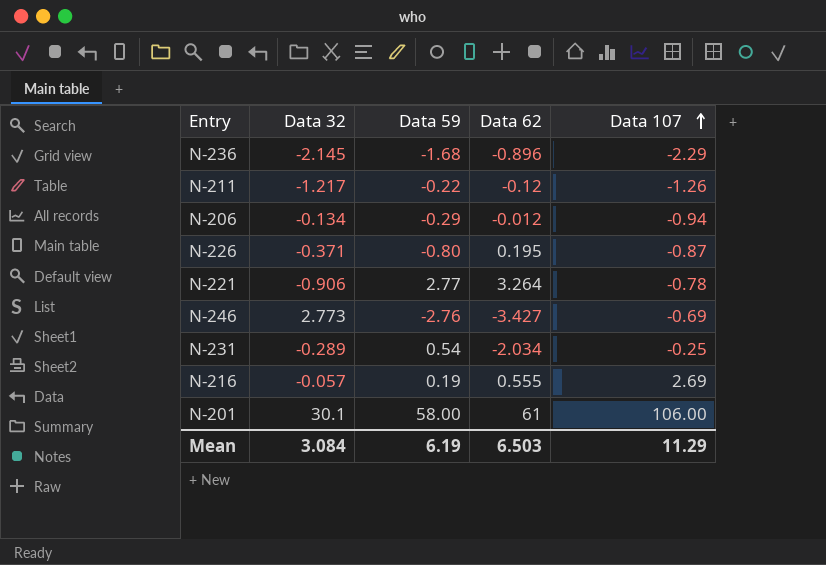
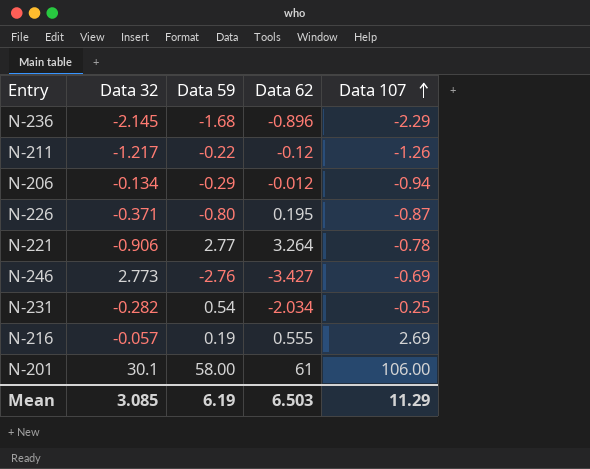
N-231 | Data 32: -0.289 -> -0.282
Mean | Data 32: 3.084 -> 3.085

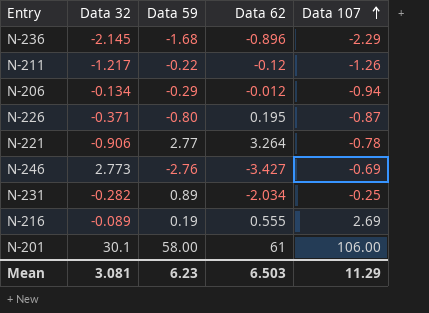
N-231 | Data 59: 0.54 -> 0.89
N-216 | Data 32: -0.057 -> -0.089
Mean | Data 32: 3.085 -> 3.081
Mean | Data 59: 6.19 -> 6.23

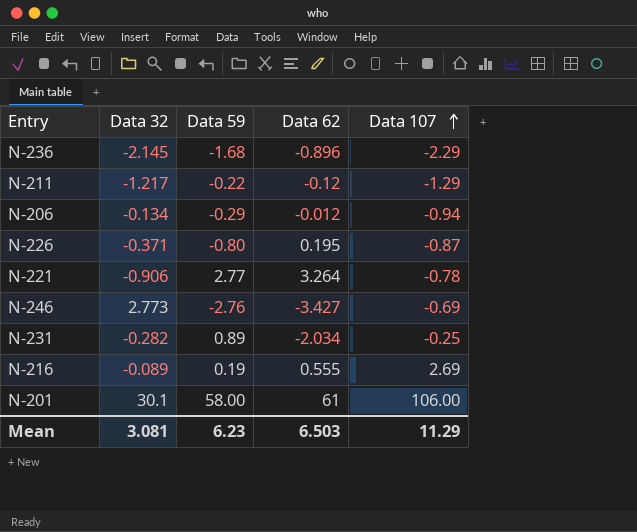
N-211 | Data 107: -1.26 -> -1.29

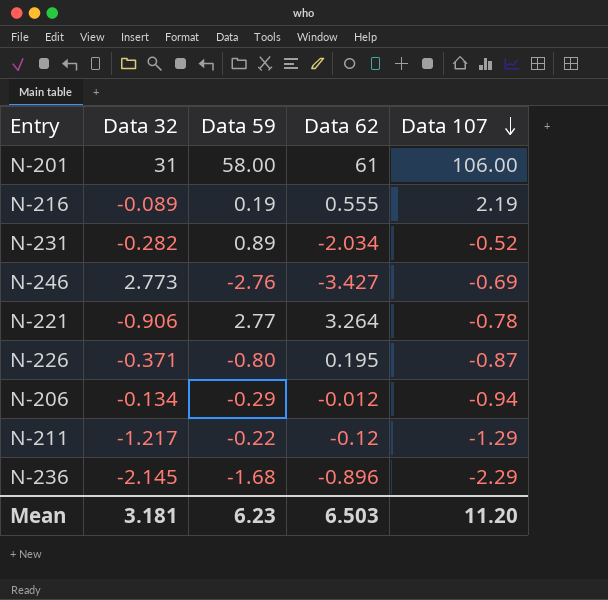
row order: Data 107 ascending -> Data 107 descending
N-201 | Data 32: 30.1 -> 31
N-216 | Data 107: 2.69 -> 2.19
N-231 | Data 107: -0.25 -> -0.52
Mean | Data 32: 3.081 -> 3.181
Mean | Data 107: 11.29 -> 11.20

